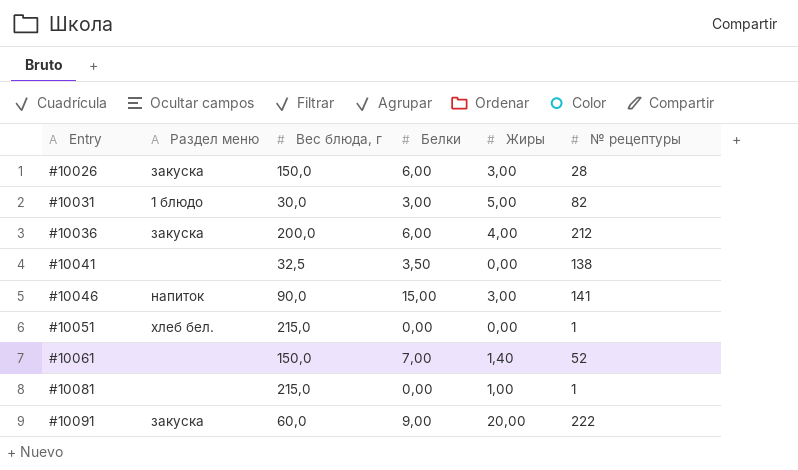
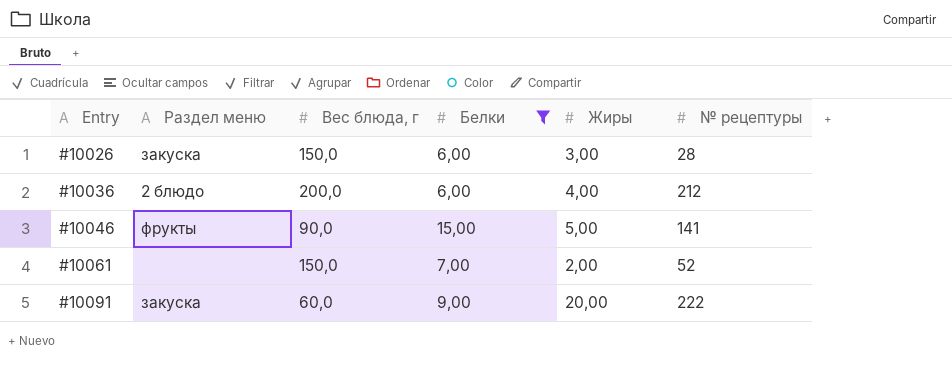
filter: none -> Белки >= 6,00
#10036 | Раздел меню: закуска -> 2 блюдо
#10046 | Раздел меню: напиток -> фрукты
#10046 | Жиры: 3,00 -> 5,00
#10061 | Жиры: 1,40 -> 2,00

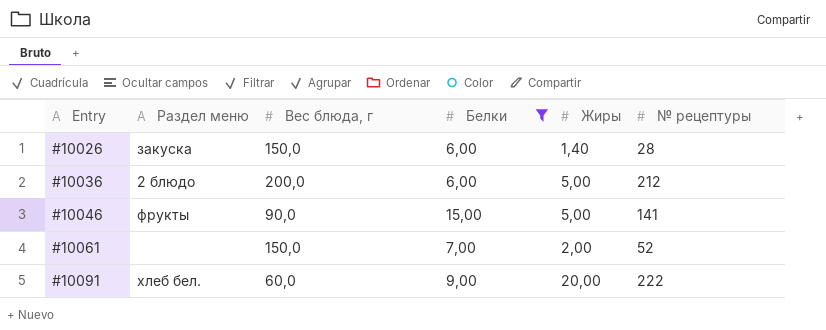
#10026 | Жиры: 3,00 -> 1,40
#10036 | Жиры: 4,00 -> 5,00
#10091 | Раздел меню: закуска -> хлеб бел.

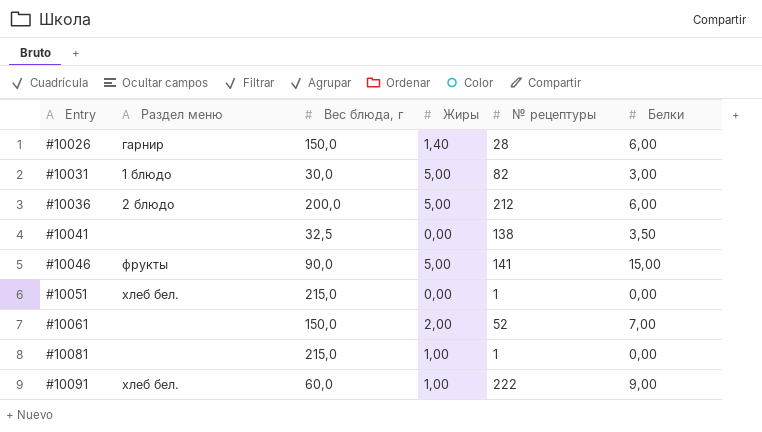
filter: Белки >= 6,00 -> none
column Белки | position: 4 -> 6
#10026 | Раздел меню: закуска -> гарнир
#10091 | Жиры: 20,00 -> 1,00

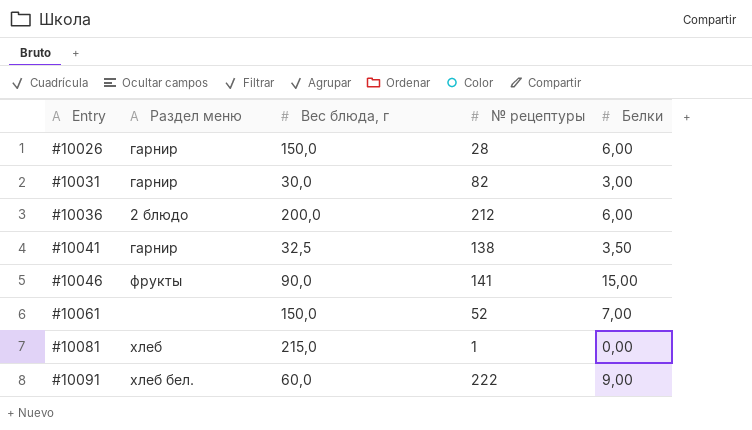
column Жиры | position: 4 -> none
row #10051: хлеб бел. | 215,0 | 0,00 | 1 | 0,00 -> none
#10031 | Раздел меню: 1 блюдо -> гарнир
#10041 | Раздел меню: none -> гарнир
#10081 | Раздел меню: none -> хлеб

